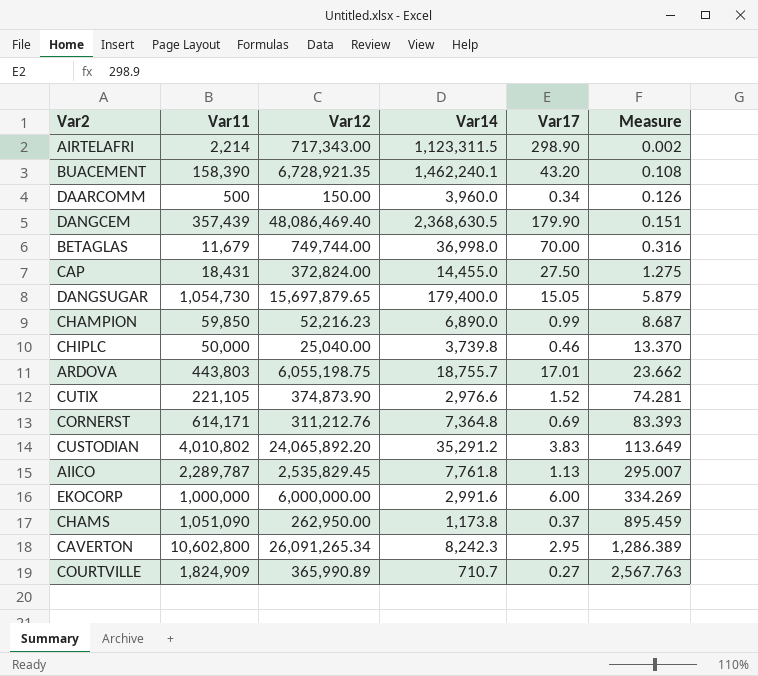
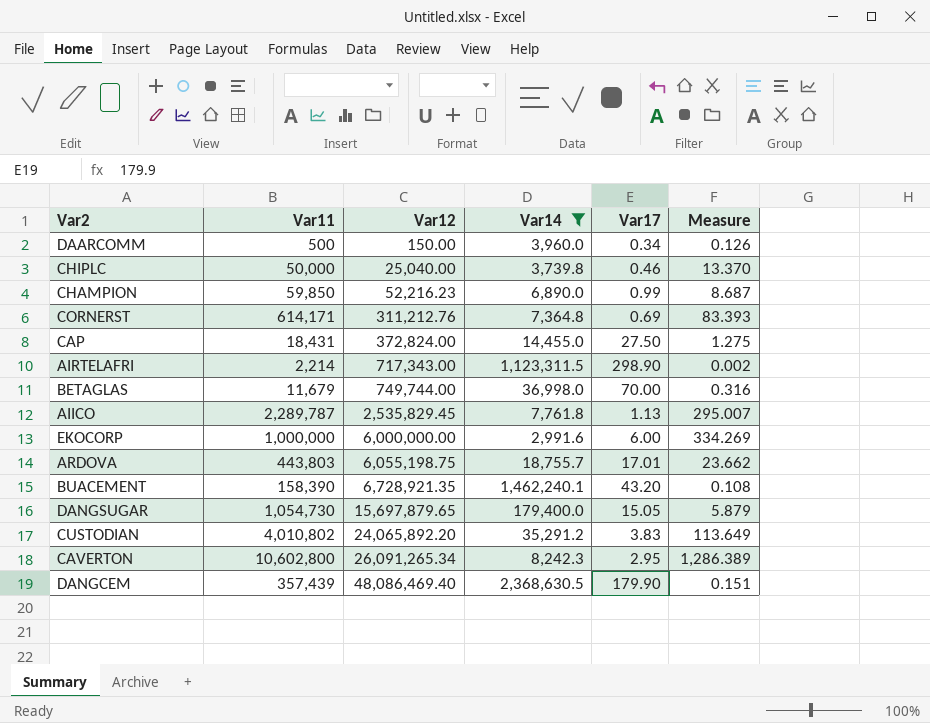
filter: none -> Var14 >= 2,991.6
row order: Measure ascending -> Var12 ascending

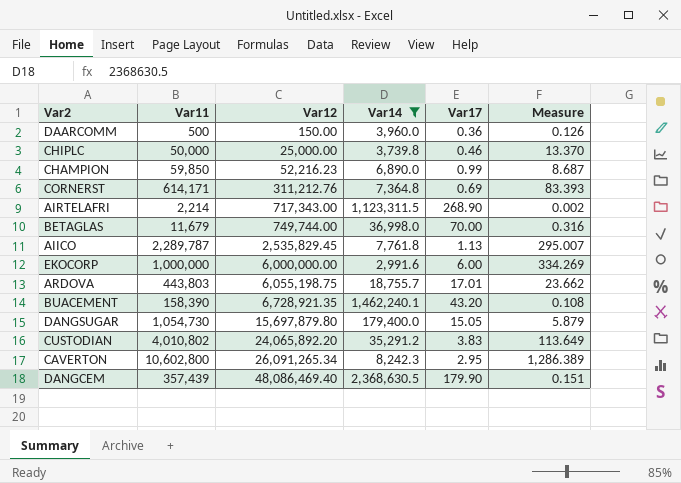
row CAP: 18,431 | 372,824.00 | 14,455.0 | 27.50 | 1.275 -> none
DAARCOMM | Var17: 0.34 -> 0.36
CHIPLC | Var12: 25,040.00 -> 25,000.00
AIRTELAFRI | Var17: 298.90 -> 268.90
DANGSUGAR | Var12: 15,697,879.65 -> 15,697,879.80

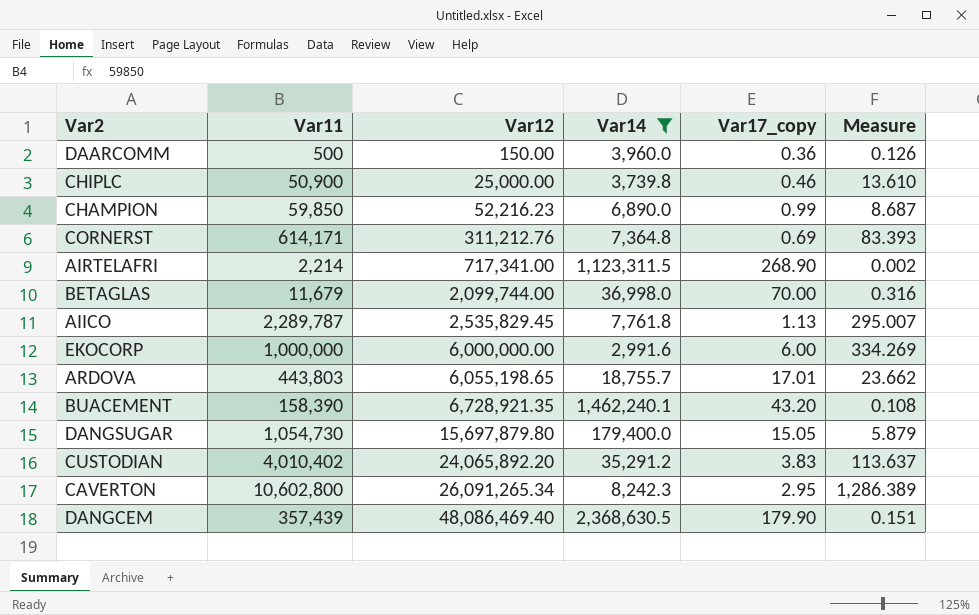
column name: Var17 -> Var17_copy
CHIPLC | Var11: 50,000 -> 50,900
CHIPLC | Measure: 13.370 -> 13.610
AIRTELAFRI | Var12: 717,343.00 -> 717,341.00
BETAGLAS | Var12: 749,744.00 -> 2,099,744.00
ARDOVA | Var12: 6,055,198.75 -> 6,055,198.65
CUSTODIAN | Var11: 4,010,802 -> 4,010,402
CUSTODIAN | Measure: 113.649 -> 113.637

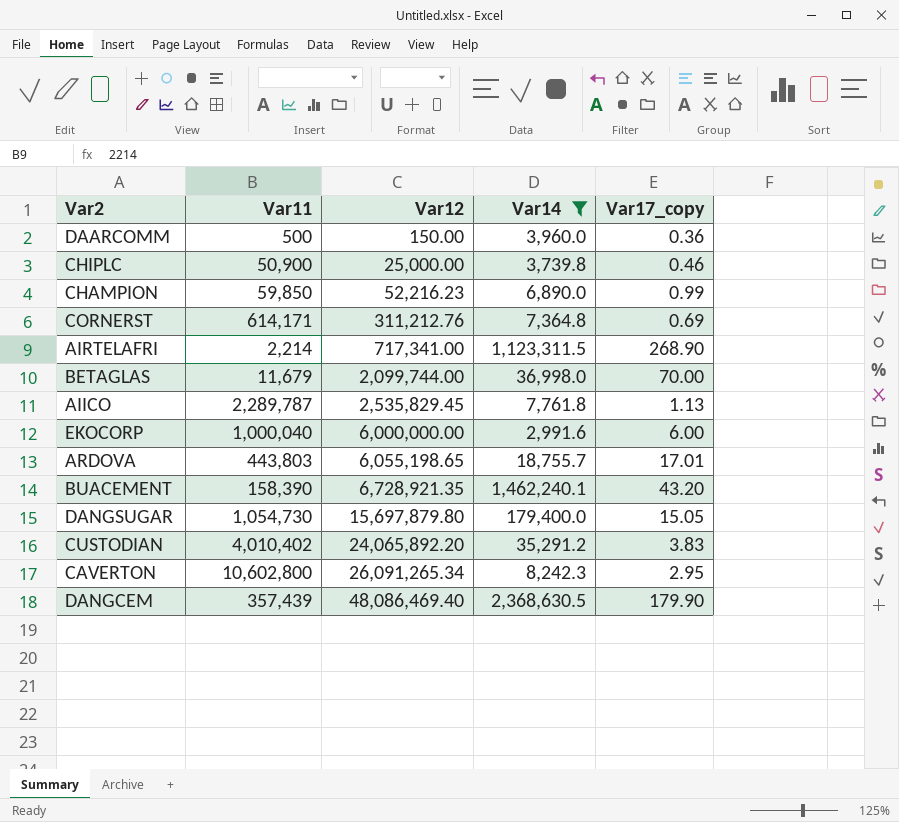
column Measure | formula: [Var11] / [Var14] -> none
EKOCORP | Var11: 1,000,000 -> 1,000,040

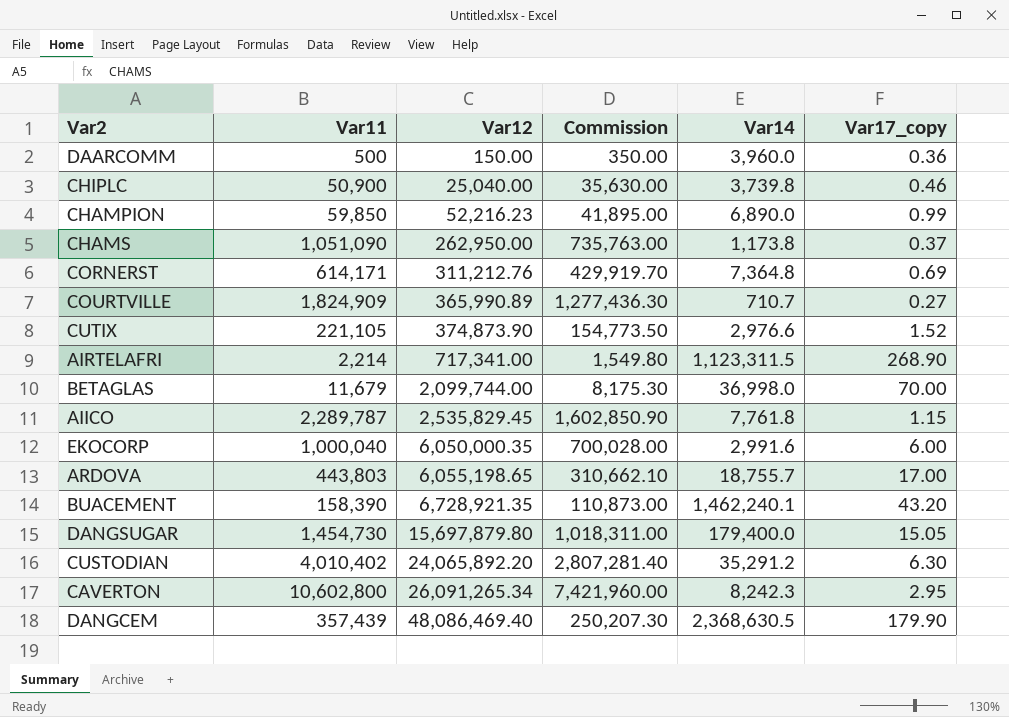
filter: Var14 >= 2,991.6 -> none
column Commission | formula: none -> [Var11] * 0.7
CHIPLC | Var12: 25,000.00 -> 25,040.00
AIICO | Var17_copy: 1.13 -> 1.15
EKOCORP | Var12: 6,000,000.00 -> 6,050,000.35
ARDOVA | Var17_copy: 17.01 -> 17.00
DANGSUGAR | Var11: 1,054,730 -> 1,454,730
CUSTODIAN | Var17_copy: 3.83 -> 6.30

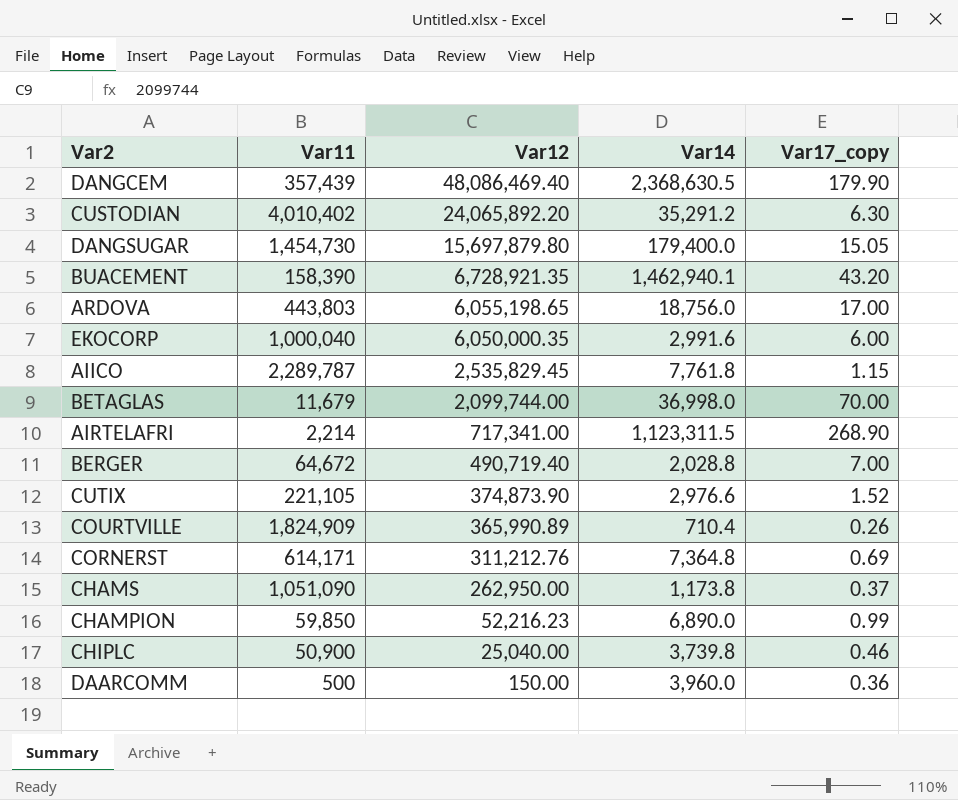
row order: Var12 ascending -> Var12 descending
column Commission | formula: [Var11] * 0.7 -> none
row CAVERTON: 10,602,800 | 26,091,265.34 | 7,421,960.00 | 8,242.3 | 2.95 -> none
BUACEMENT | Var14: 1,462,240.1 -> 1,462,940.1
ARDOVA | Var14: 18,755.7 -> 18,756.0
row BERGER: none -> 64,672 | 490,719.40 | 2,028.8 | 7.00
COURTVILLE | Var14: 710.7 -> 710.4
COURTVILLE | Var17_copy: 0.27 -> 0.26

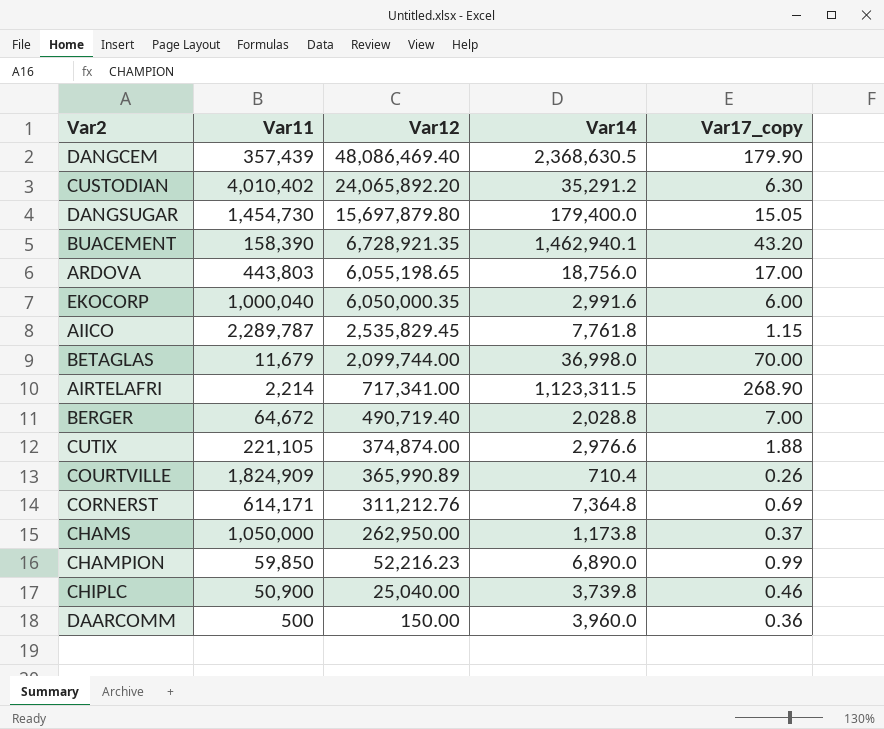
CUTIX | Var12: 374,873.90 -> 374,874.00
CUTIX | Var17_copy: 1.52 -> 1.88
CHAMS | Var11: 1,051,090 -> 1,050,000

